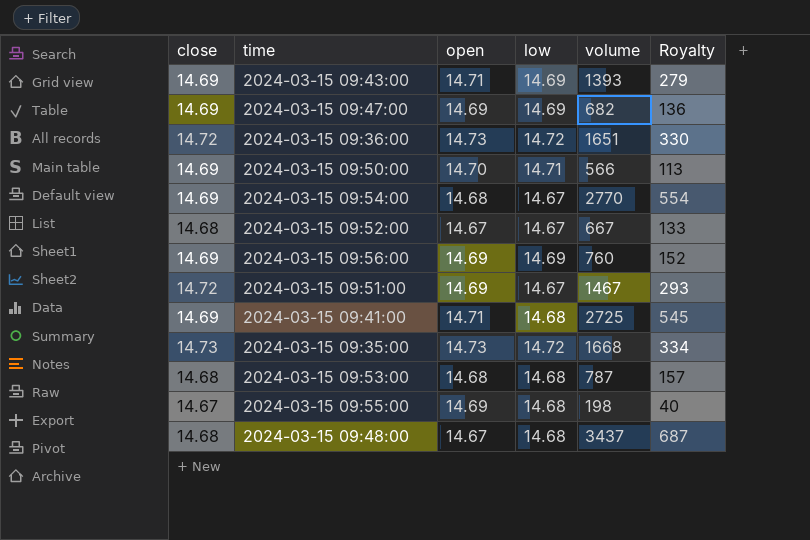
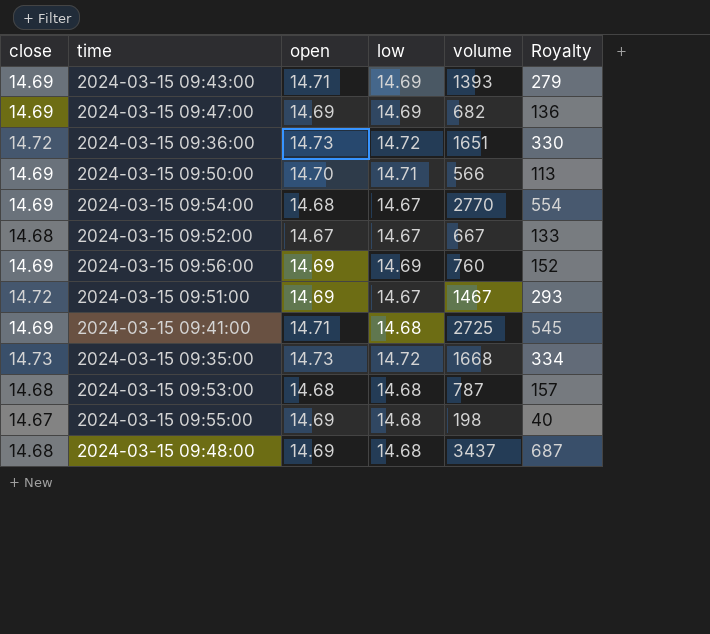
2024-03-15 09:48:00 | open: 14.67 -> 14.69

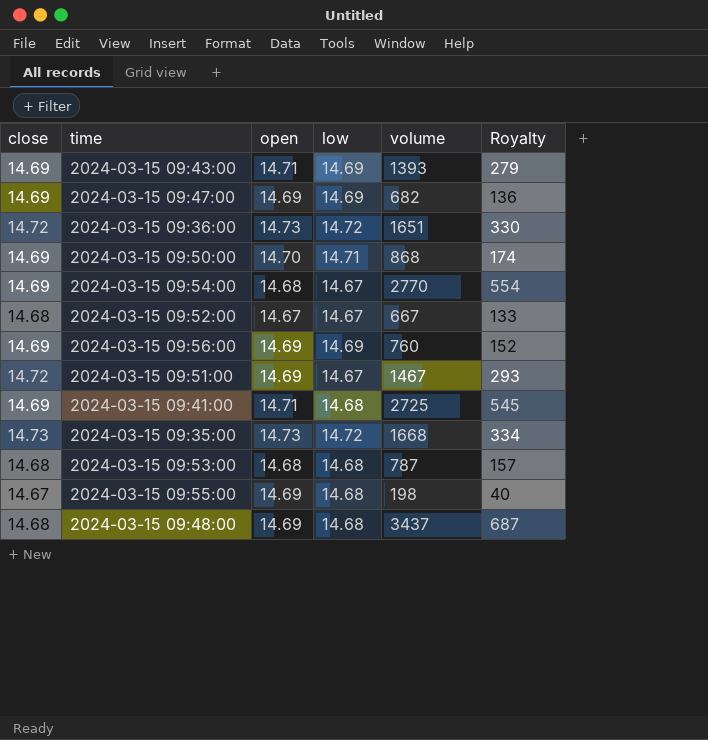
2024-03-15 09:50:00 | volume: 566 -> 868
2024-03-15 09:50:00 | Royalty: 113 -> 174

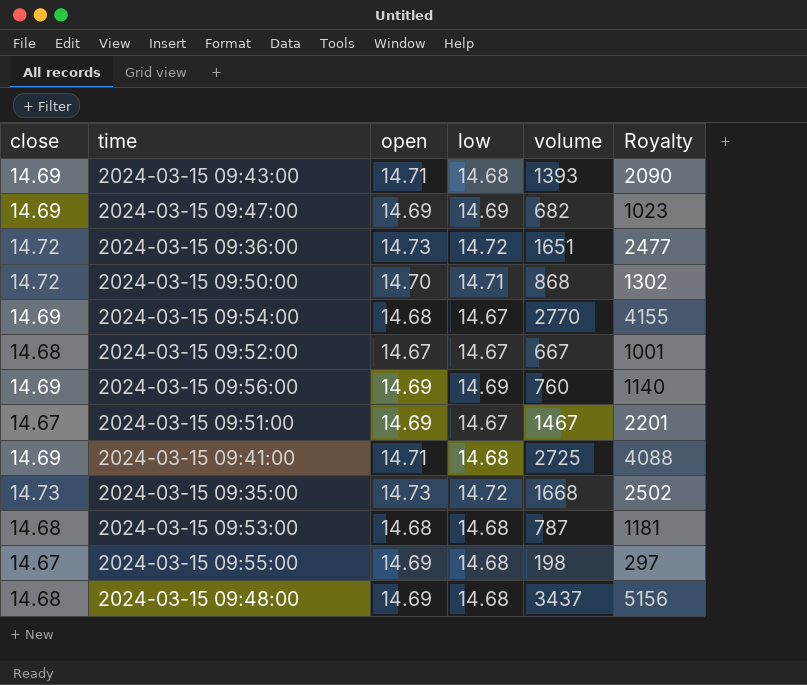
column Royalty | formula: [volume] * 0.2 -> [volume] * 1.5
2024-03-15 09:43:00 | low: 14.69 -> 14.68
2024-03-15 09:50:00 | close: 14.69 -> 14.72
2024-03-15 09:51:00 | close: 14.72 -> 14.67

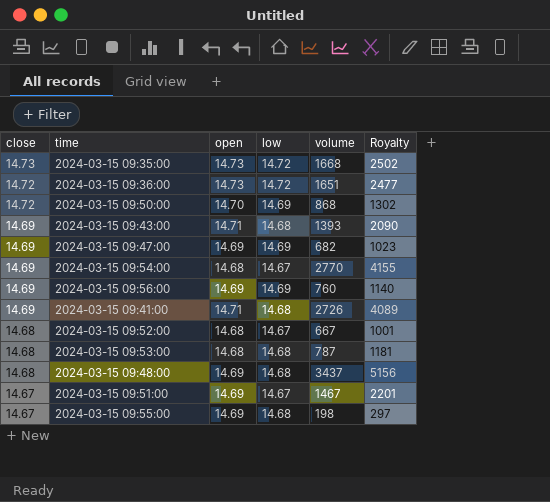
row order: none -> close descending
2024-03-15 09:50:00 | low: 14.71 -> 14.69
2024-03-15 09:41:00 | volume: 2725 -> 2726
2024-03-15 09:41:00 | Royalty: 4088 -> 4089
2024-03-15 09:52:00 | open: 14.67 -> 14.68

